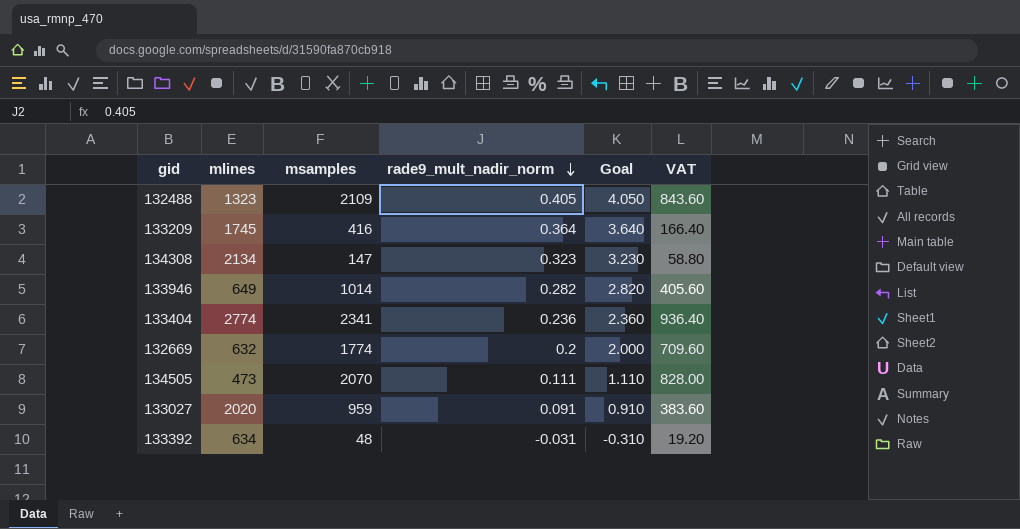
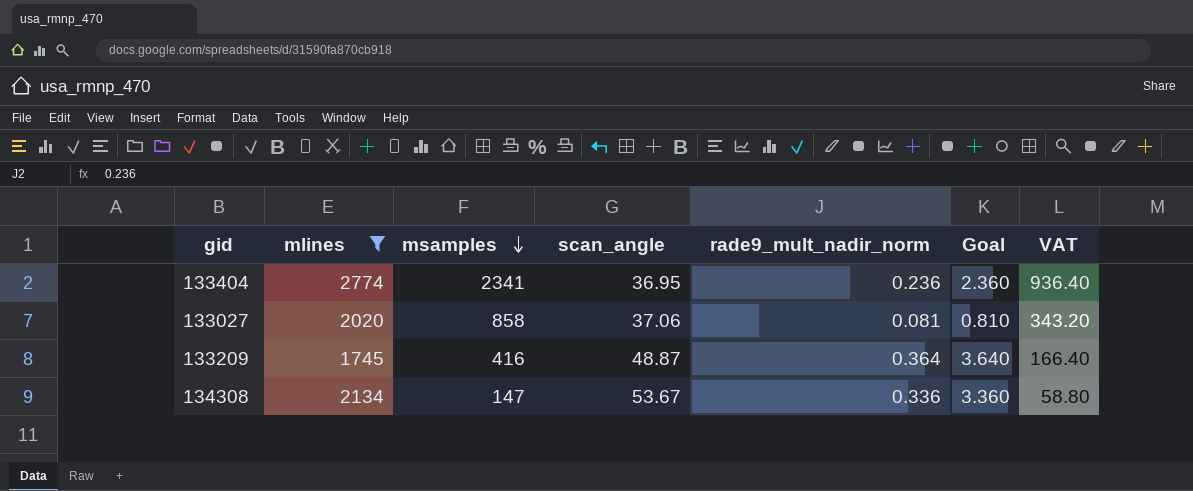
filter: none -> mlines >= 1745
row order: rade9_mult_nadir_norm descending -> msamples descending
column scan_angle | position: none -> 4
133027 | msamples: 959 -> 858
133027 | rade9_mult_nadir_norm: 0.091 -> 0.081
133027 | Goal: 0.910 -> 0.810
133027 | VAT: 383.60 -> 343.20
134308 | rade9_mult_nadir_norm: 0.323 -> 0.336
134308 | Goal: 3.230 -> 3.360

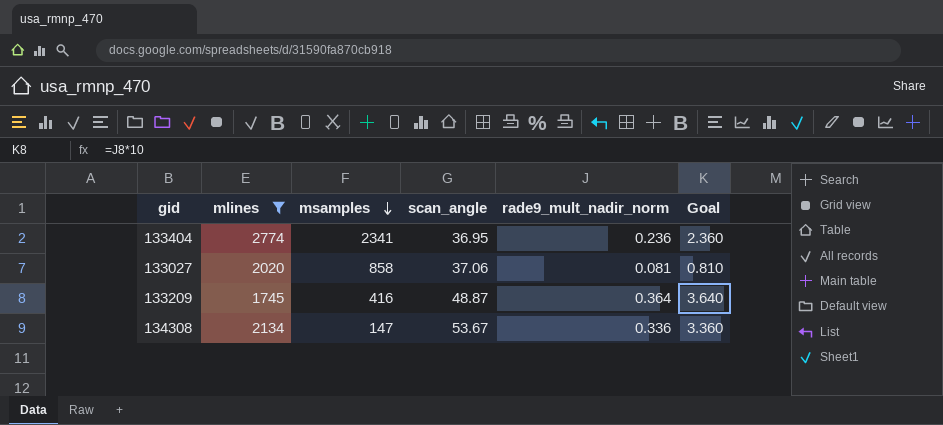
column VAT | formula: [msamples] * 0.4 -> none

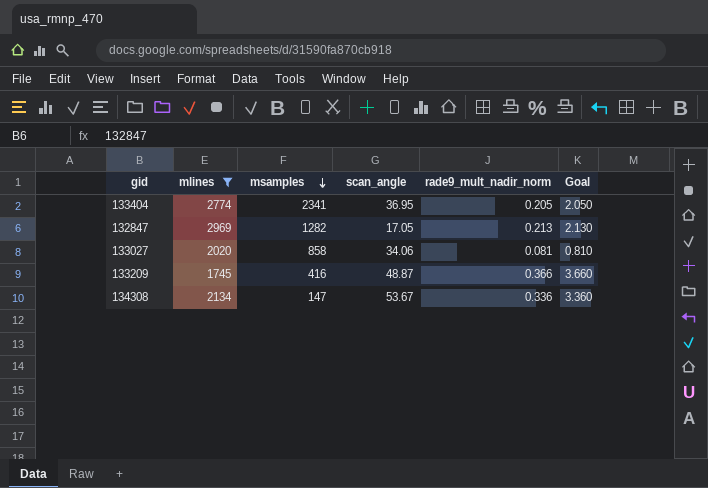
133404 | rade9_mult_nadir_norm: 0.236 -> 0.205
133404 | Goal: 2.360 -> 2.050
row 132847: none -> 2969 | 1282 | 17.05 | 0.213 | 2.130
133027 | scan_angle: 37.06 -> 34.06
133209 | rade9_mult_nadir_norm: 0.364 -> 0.366
133209 | Goal: 3.640 -> 3.660

